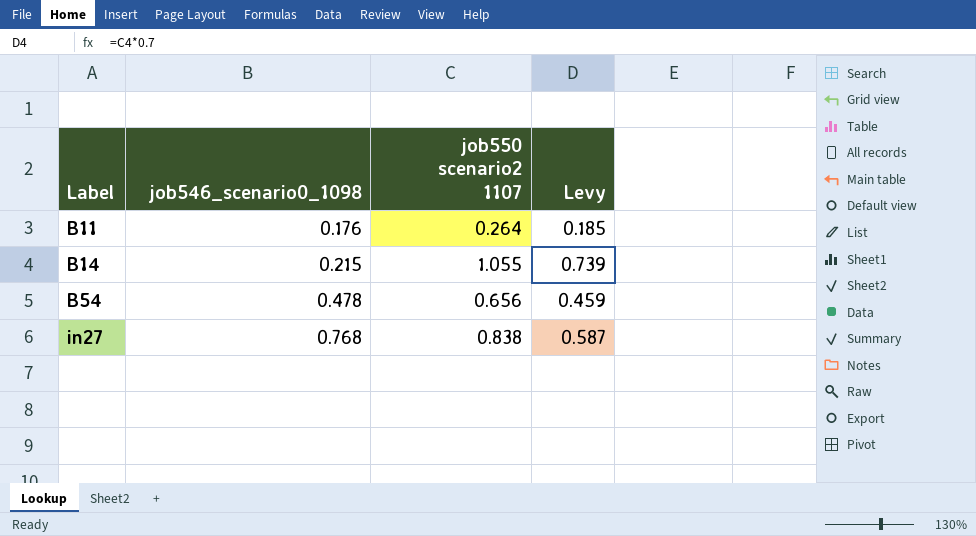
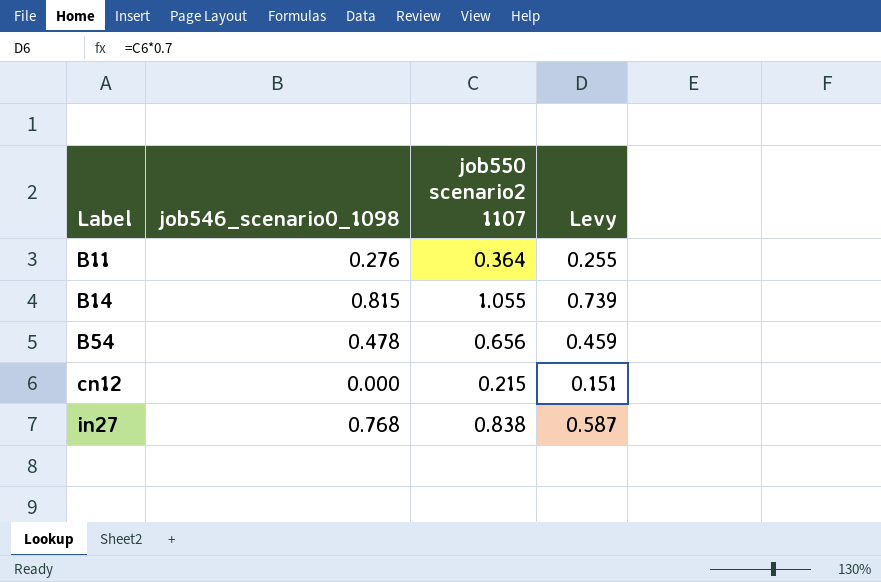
B11 | job546_scenario0_1098: 0.176 -> 0.276
B11 | job550 scenario2 1107: 0.264 -> 0.364
B11 | Levy: 0.185 -> 0.255
B14 | job546_scenario0_1098: 0.215 -> 0.815
row cn12: none -> 0.000 | 0.215 | 0.151

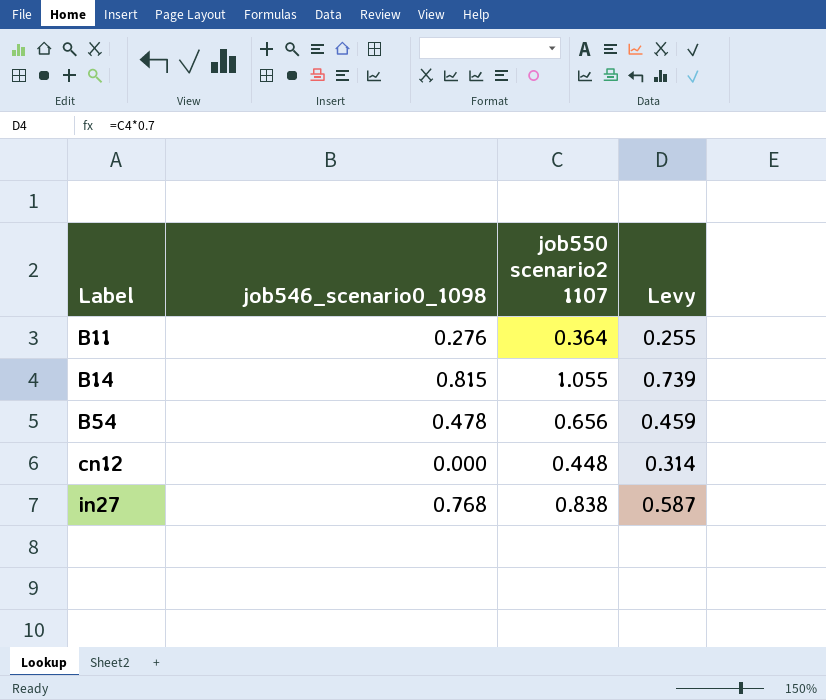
cn12 | job550 scenario2 1107: 0.215 -> 0.448
cn12 | Levy: 0.151 -> 0.314

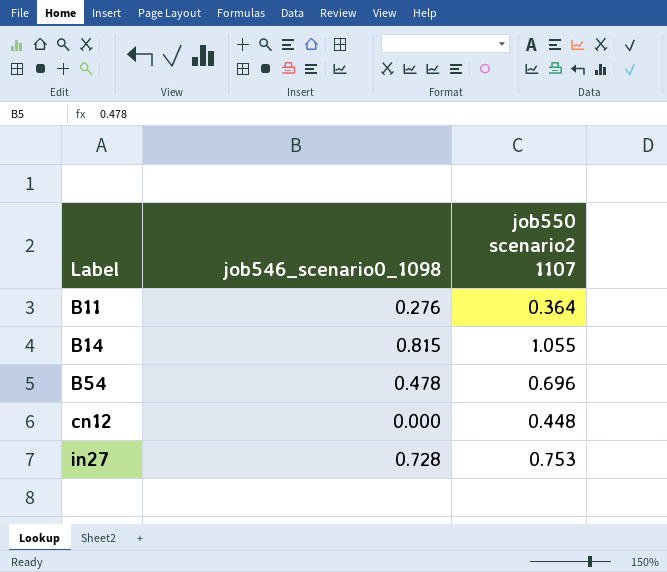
column Levy | formula: [job550 scenario2 1107] * 0.7 -> none
B54 | job550 scenario2 1107: 0.656 -> 0.696
in27 | job546_scenario0_1098: 0.768 -> 0.728
in27 | job550 scenario2 1107: 0.838 -> 0.753

